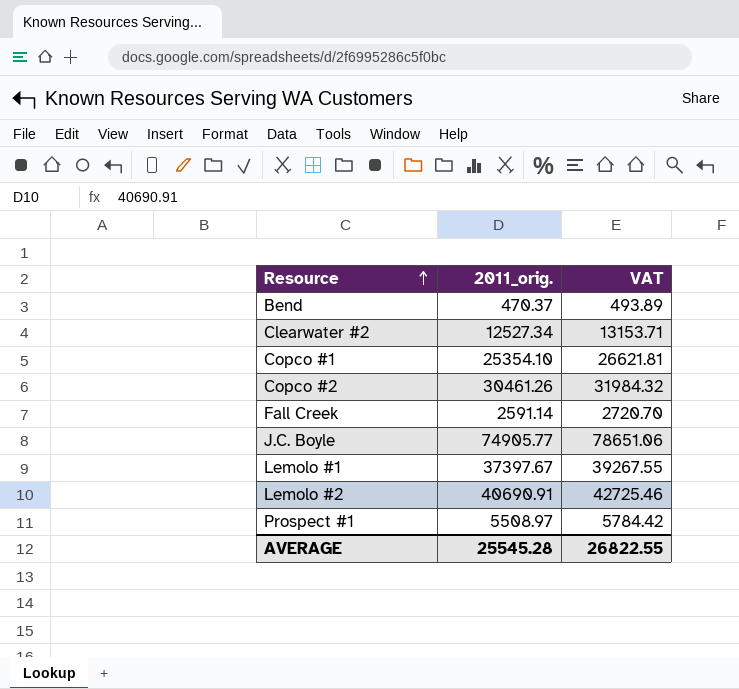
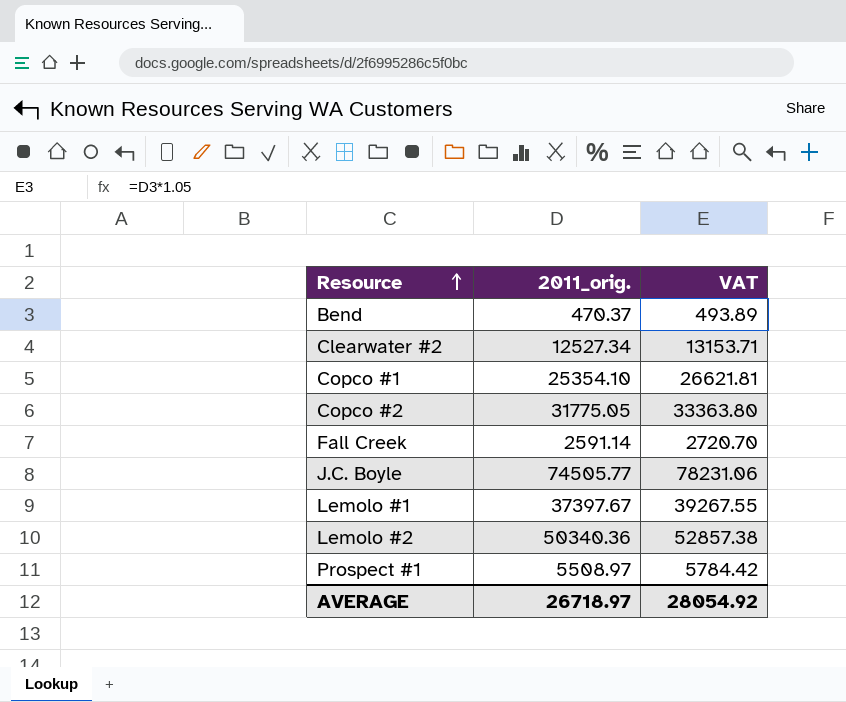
Copco #2 | 2011_orig.: 30461.26 -> 31775.05
Copco #2 | VAT: 31984.32 -> 33363.80
J.C. Boyle | 2011_orig.: 74905.77 -> 74505.77
J.C. Boyle | VAT: 78651.06 -> 78231.06
Lemolo #2 | 2011_orig.: 40690.91 -> 50340.36
Lemolo #2 | VAT: 42725.46 -> 52857.38
AVERAGE | 2011_orig.: 25545.28 -> 26718.97
AVERAGE | VAT: 26822.55 -> 28054.92

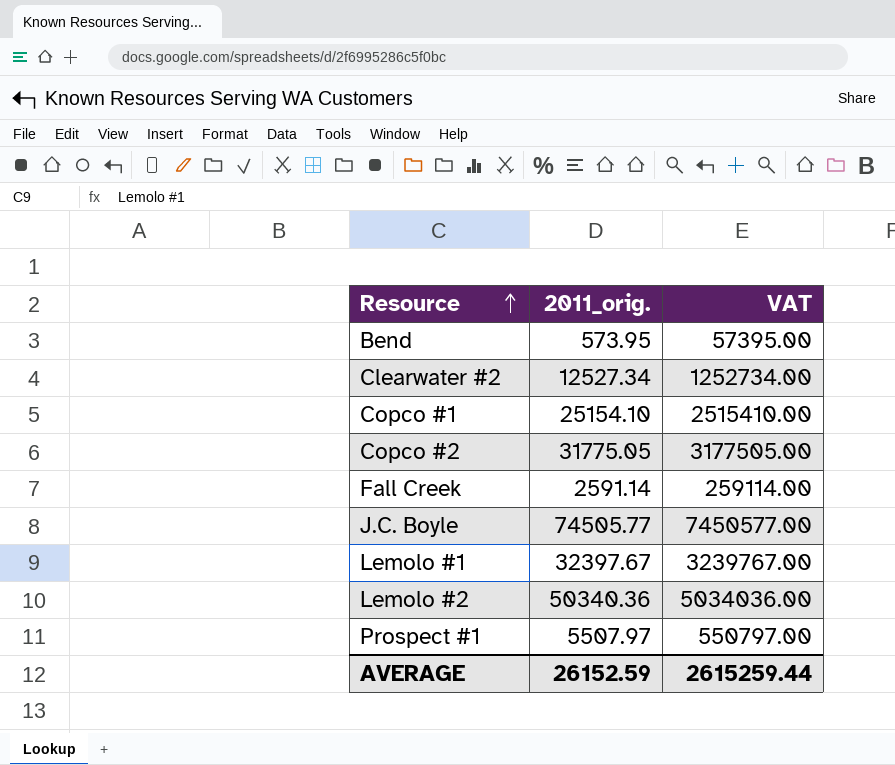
column VAT | formula: [2011_orig.] * 1.05 -> [2011_orig.] * 100
Bend | 2011_orig.: 470.37 -> 573.95
Copco #1 | 2011_orig.: 25354.10 -> 25154.10
Lemolo #1 | 2011_orig.: 37397.67 -> 32397.67
Prospect #1 | 2011_orig.: 5508.97 -> 5507.97
AVERAGE | 2011_orig.: 26718.97 -> 26152.59
AVERAGE | VAT: 28054.92 -> 2615259.44

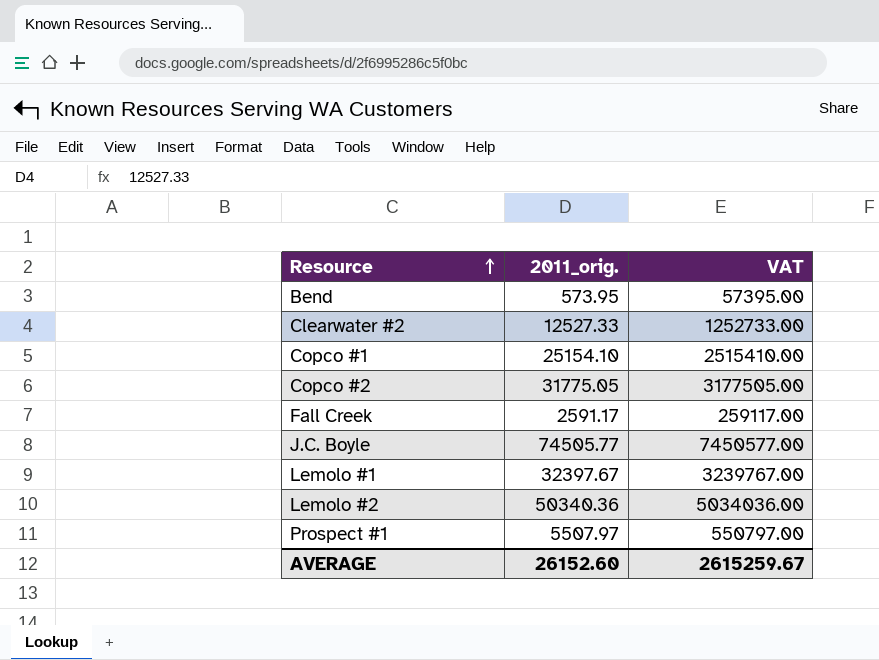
Clearwater #2 | 2011_orig.: 12527.34 -> 12527.33
Clearwater #2 | VAT: 1252734.00 -> 1252733.00
Fall Creek | 2011_orig.: 2591.14 -> 2591.17
Fall Creek | VAT: 259114.00 -> 259117.00
AVERAGE | 2011_orig.: 26152.59 -> 26152.60
AVERAGE | VAT: 2615259.44 -> 2615259.67

